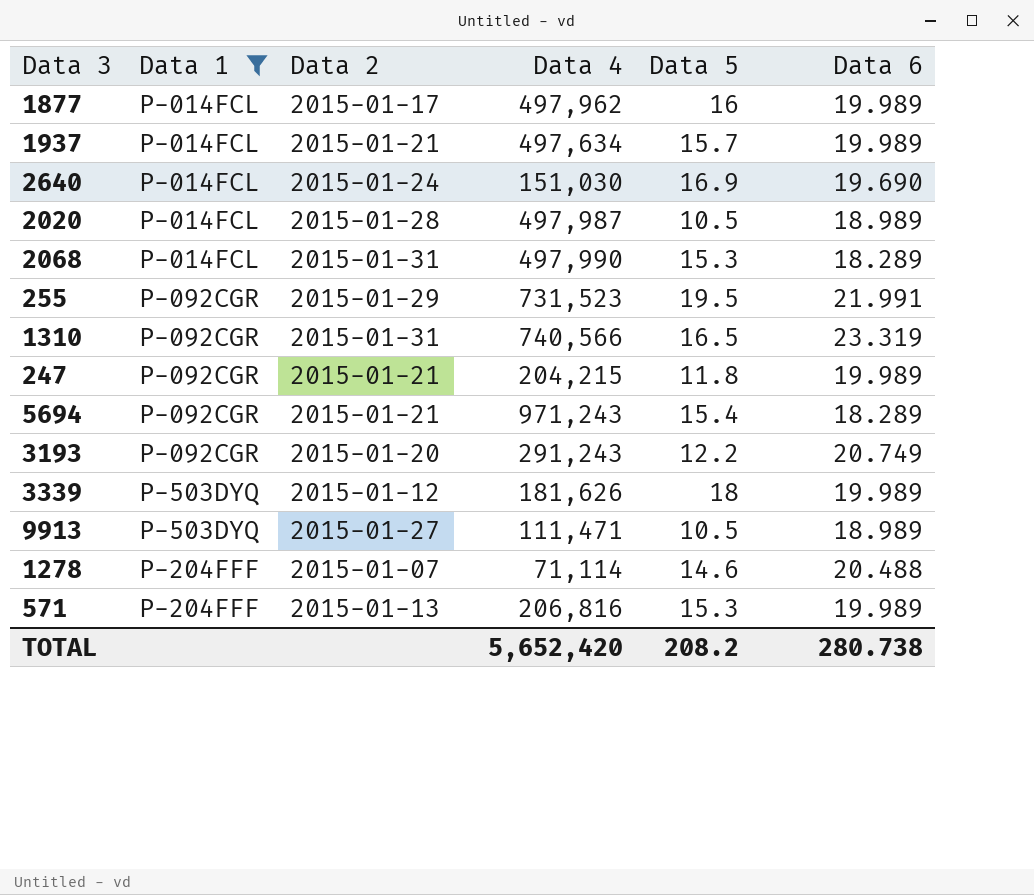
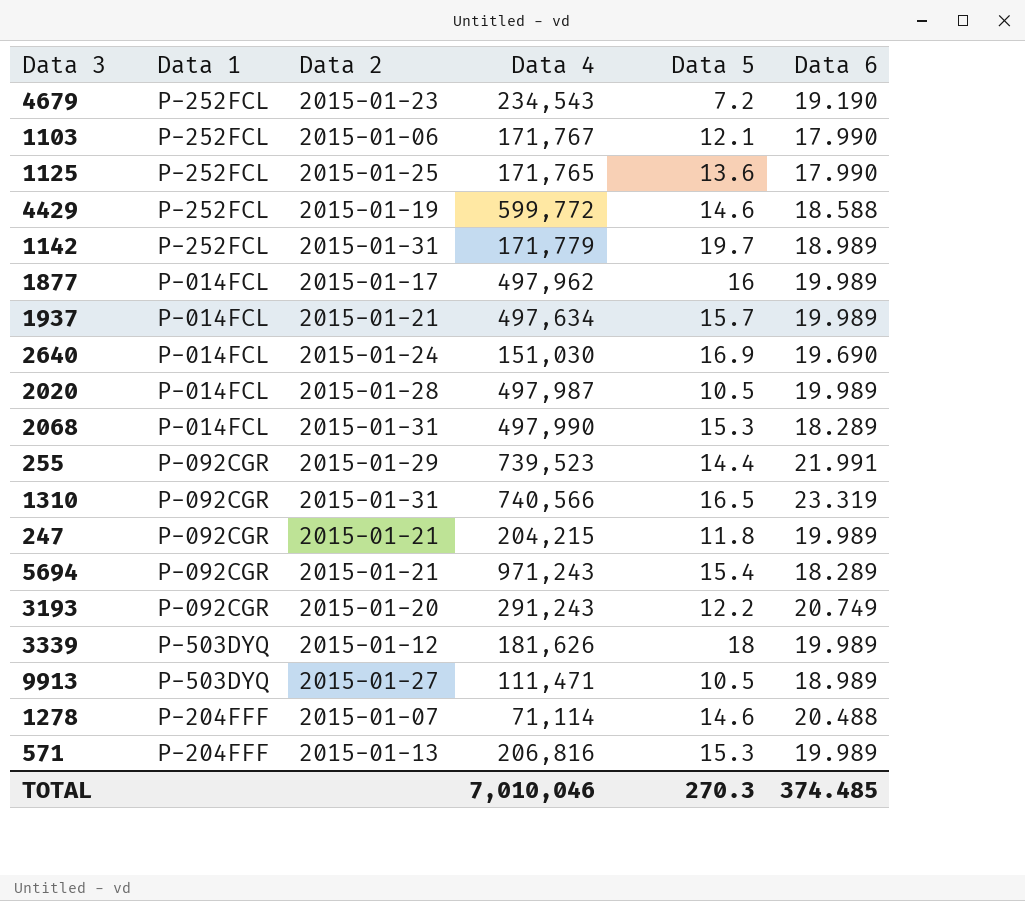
filter: Data 1 != P-252FCL -> none
2020 | Data 6: 18.989 -> 19.989
255 | Data 4: 731,523 -> 739,523
255 | Data 5: 19.5 -> 14.4
TOTAL | Data 4: 5,652,420 -> 7,010,046
TOTAL | Data 5: 208.2 -> 270.3
TOTAL | Data 6: 280.738 -> 374.485

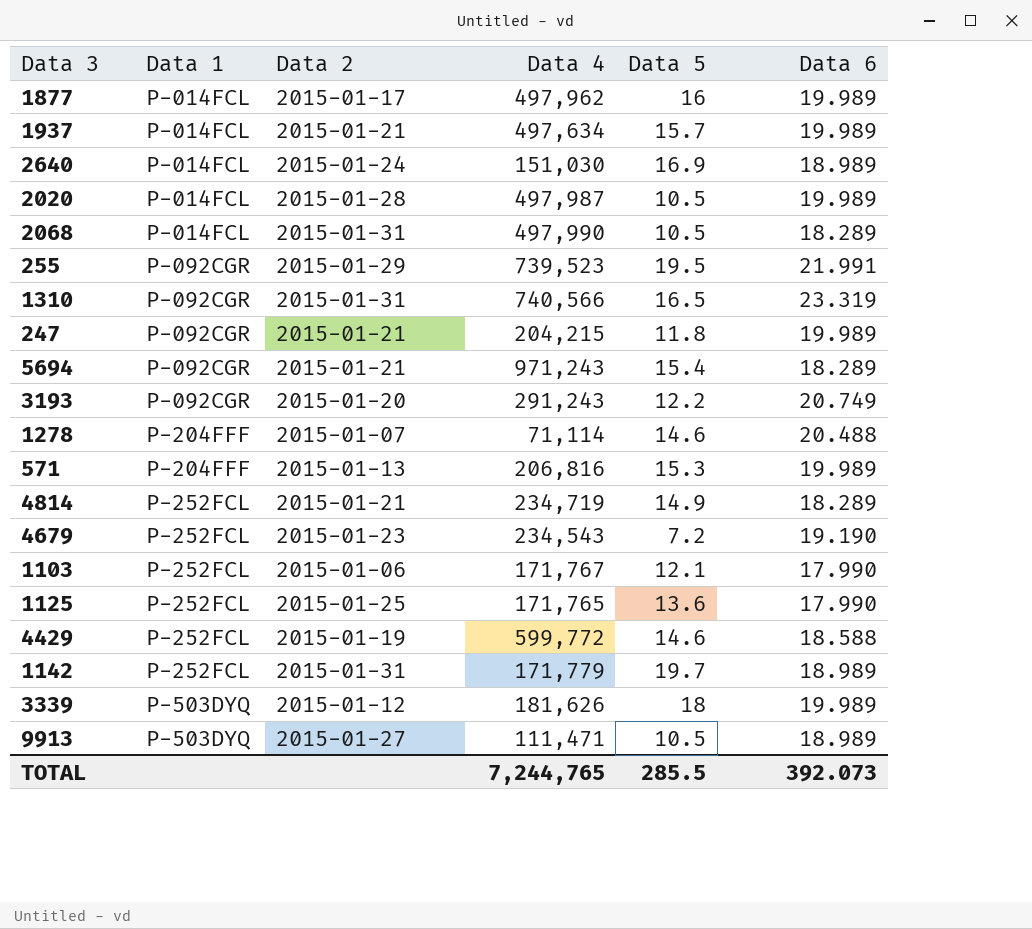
row order: none -> Data 1 ascending
2640 | Data 6: 19.690 -> 18.989
2068 | Data 5: 15.3 -> 10.5
255 | Data 5: 14.4 -> 19.5
row 4814: none -> P-252FCL | 2015-01-21 | 234,719 | 14.9 | 18.289
TOTAL | Data 4: 7,010,046 -> 7,244,765
TOTAL | Data 5: 270.3 -> 285.5
TOTAL | Data 6: 374.485 -> 392.073

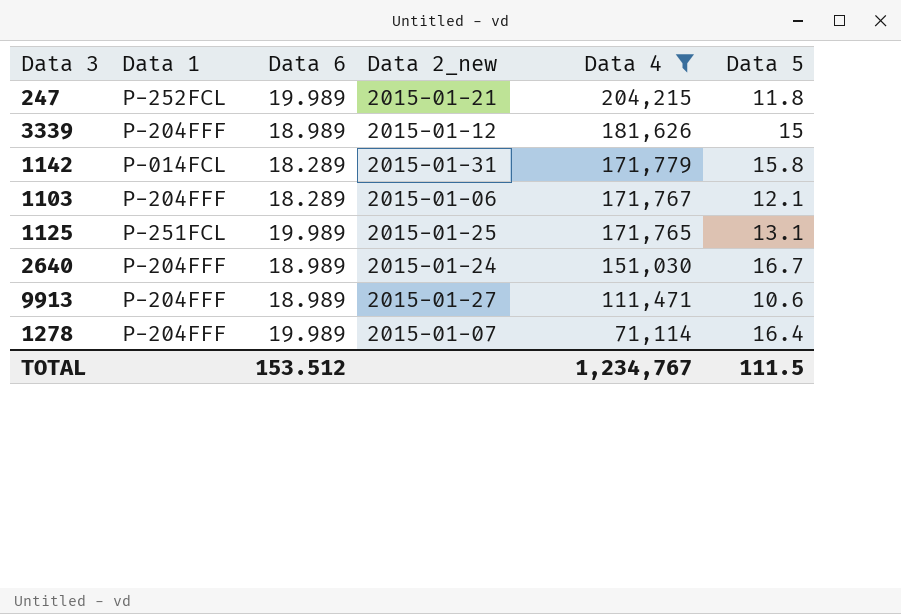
filter: none -> Data 4 <= 204,215
row order: Data 1 ascending -> Data 4 descending
column Data 6 | position: 6 -> 3
column name: Data 2 -> Data 2_new
247 | Data 1: P-092CGR -> P-252FCL
3339 | Data 1: P-503DYQ -> P-204FFF
3339 | Data 6: 19.989 -> 18.989
3339 | Data 5: 18 -> 15
1142 | Data 1: P-252FCL -> P-014FCL
1142 | Data 6: 18.989 -> 18.289
1142 | Data 5: 19.7 -> 15.8
1103 | Data 1: P-252FCL -> P-204FFF
1103 | Data 6: 17.990 -> 18.289
1125 | Data 1: P-252FCL -> P-251FCL
1125 | Data 6: 17.990 -> 19.989
1125 | Data 5: 13.6 -> 13.1
2640 | Data 1: P-014FCL -> P-204FFF
2640 | Data 5: 16.9 -> 16.7
9913 | Data 1: P-503DYQ -> P-204FFF
9913 | Data 5: 10.5 -> 10.6
1278 | Data 6: 20.488 -> 19.989
1278 | Data 5: 14.6 -> 16.4
TOTAL | Data 6: 392.073 -> 153.512
TOTAL | Data 4: 7,244,765 -> 1,234,767
TOTAL | Data 5: 285.5 -> 111.5

